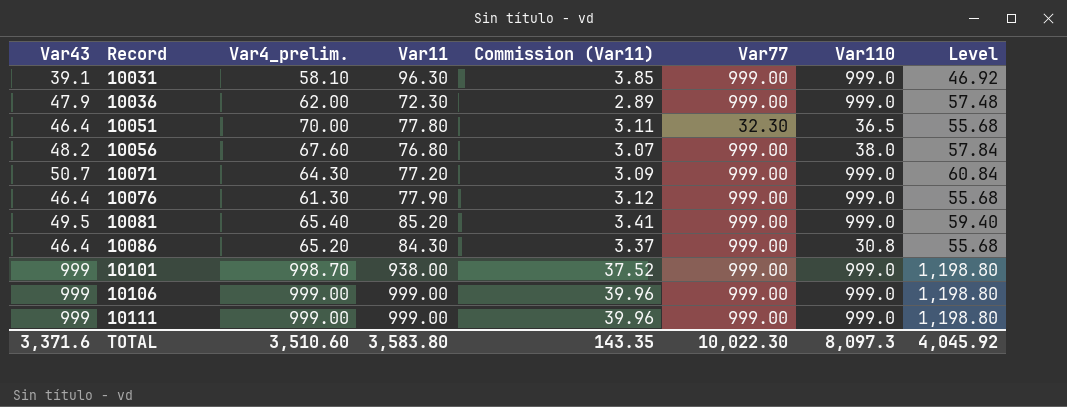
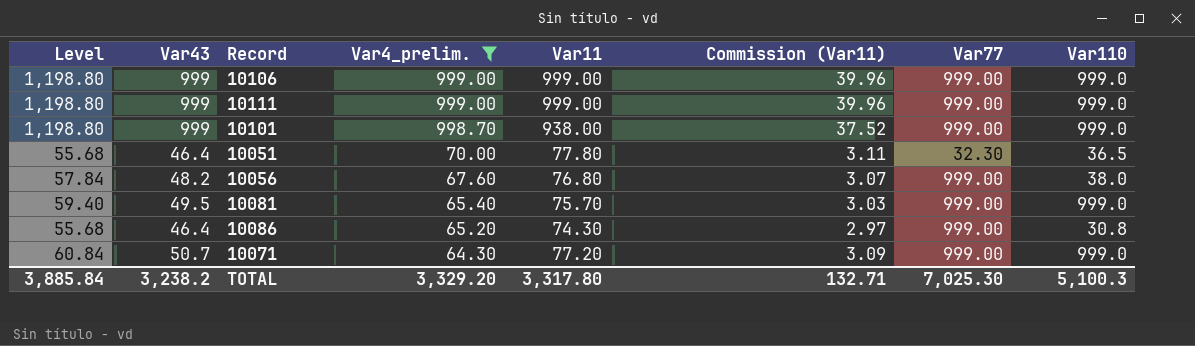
filter: none -> Var4_prelim. >= 64.30
row order: Record ascending -> Var4_prelim. descending
column Level | position: 8 -> 1
10081 | Var11: 85.20 -> 75.70
10081 | Commission (Var11): 3.41 -> 3.03
10086 | Var11: 84.30 -> 74.30
10086 | Commission (Var11): 3.37 -> 2.97
TOTAL | Level: 4,045.92 -> 3,885.84
TOTAL | Var43: 3,371.6 -> 3,238.2
TOTAL | Var4_prelim.: 3,510.60 -> 3,329.20
TOTAL | Var11: 3,583.80 -> 3,317.80
TOTAL | Commission (Var11): 143.35 -> 132.71
TOTAL | Var77: 10,022.30 -> 7,025.30
TOTAL | Var110: 8,097.3 -> 5,100.3

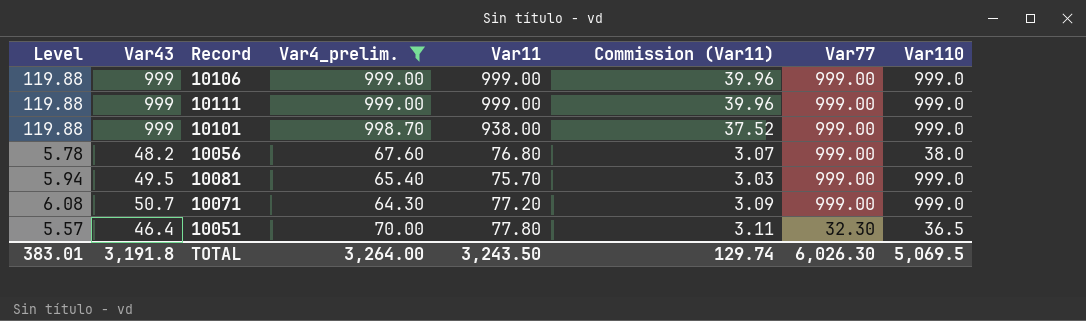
row order: Var4_prelim. descending -> Var77 descending
column Level | formula: [Var43] * 1.2 -> [Var43] * 0.12
row 10086: 55.68 | 46.4 | 65.20 | 74.30 | 2.97 | 999.00 | 30.8 -> none
TOTAL | Level: 3,885.84 -> 383.01
TOTAL | Var43: 3,238.2 -> 3,191.8
TOTAL | Var4_prelim.: 3,329.20 -> 3,264.00
TOTAL | Var11: 3,317.80 -> 3,243.50
TOTAL | Commission (Var11): 132.71 -> 129.74
TOTAL | Var77: 7,025.30 -> 6,026.30
TOTAL | Var110: 5,100.3 -> 5,069.5

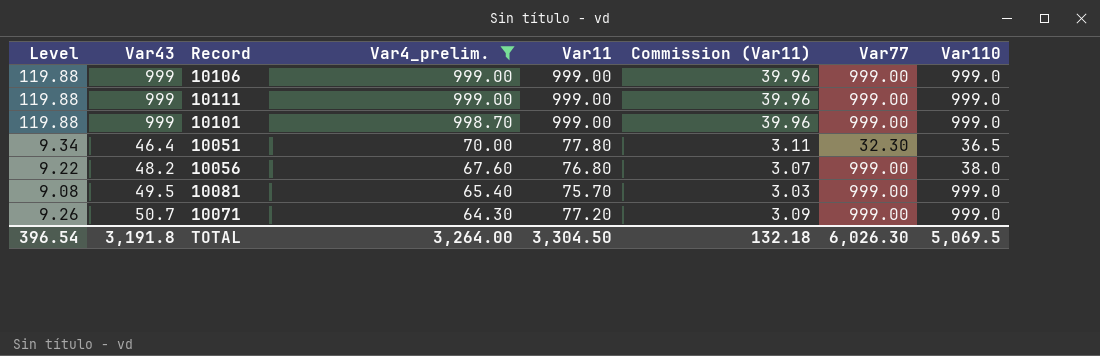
row order: Var77 descending -> Var4_prelim. descending
column Level | formula: [Var43] * 0.12 -> [Var11] * 0.12
10101 | Var11: 938.00 -> 999.00
10101 | Commission (Var11): 37.52 -> 39.96
TOTAL | Level: 383.01 -> 396.54
TOTAL | Var11: 3,243.50 -> 3,304.50
TOTAL | Commission (Var11): 129.74 -> 132.18

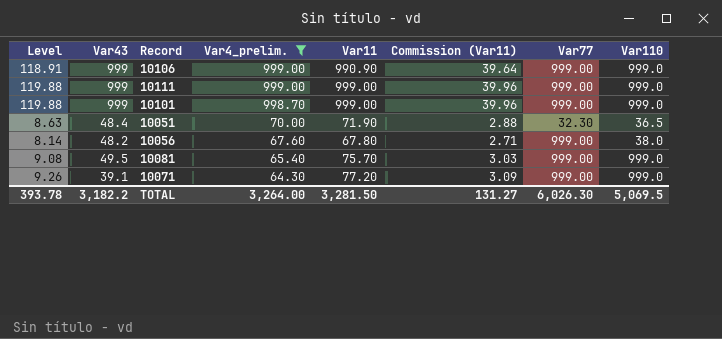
10106 | Level: 119.88 -> 118.91
10106 | Var11: 999.00 -> 990.90
10106 | Commission (Var11): 39.96 -> 39.64
10051 | Level: 9.34 -> 8.63
10051 | Var43: 46.4 -> 48.4
10051 | Var11: 77.80 -> 71.90
10051 | Commission (Var11): 3.11 -> 2.88
10056 | Level: 9.22 -> 8.14
10056 | Var11: 76.80 -> 67.80
10056 | Commission (Var11): 3.07 -> 2.71
10071 | Var43: 50.7 -> 39.1
TOTAL | Level: 396.54 -> 393.78
TOTAL | Var43: 3,191.8 -> 3,182.2
TOTAL | Var11: 3,304.50 -> 3,281.50
TOTAL | Commission (Var11): 132.18 -> 131.27

